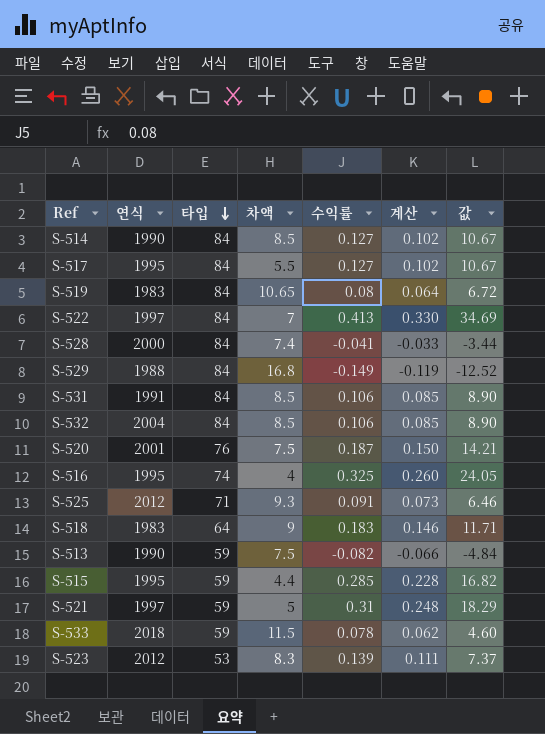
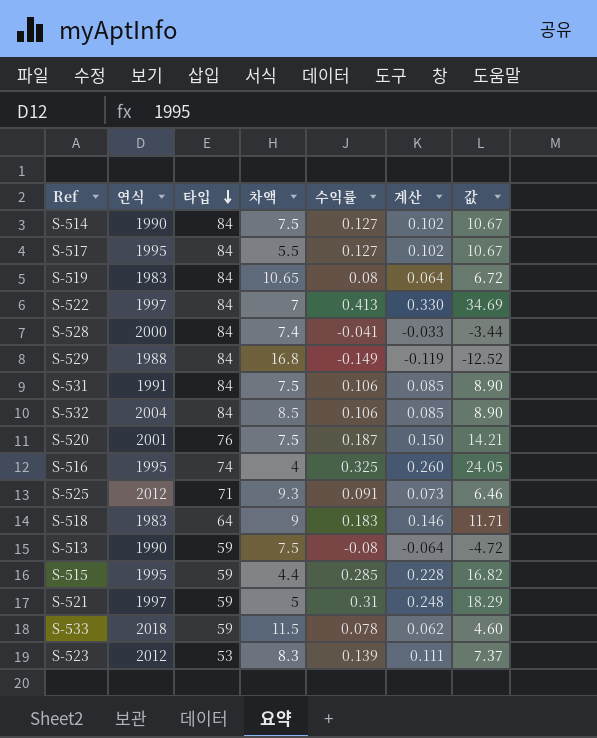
S-514 | 차액: 8.5 -> 7.5
S-531 | 차액: 8.5 -> 7.5
S-513 | 수익률: -0.082 -> -0.08
S-513 | 계산: -0.066 -> -0.064
S-513 | 값: -4.84 -> -4.72

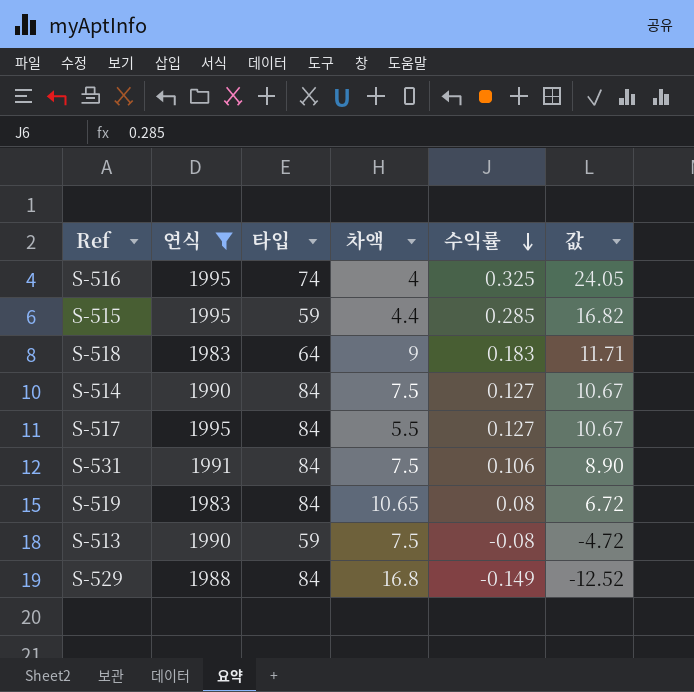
filter: none -> 연식 <= 1995
row order: 타입 descending -> 수익률 descending
column 계산 | formula: [수익률] * 0.8 -> none

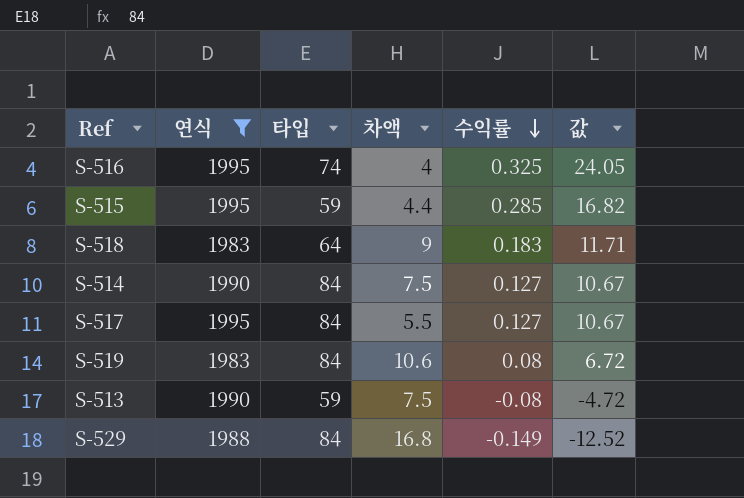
row S-531: 1991 | 84 | 7.5 | 0.106 | 8.90 -> none
S-519 | 차액: 10.65 -> 10.6

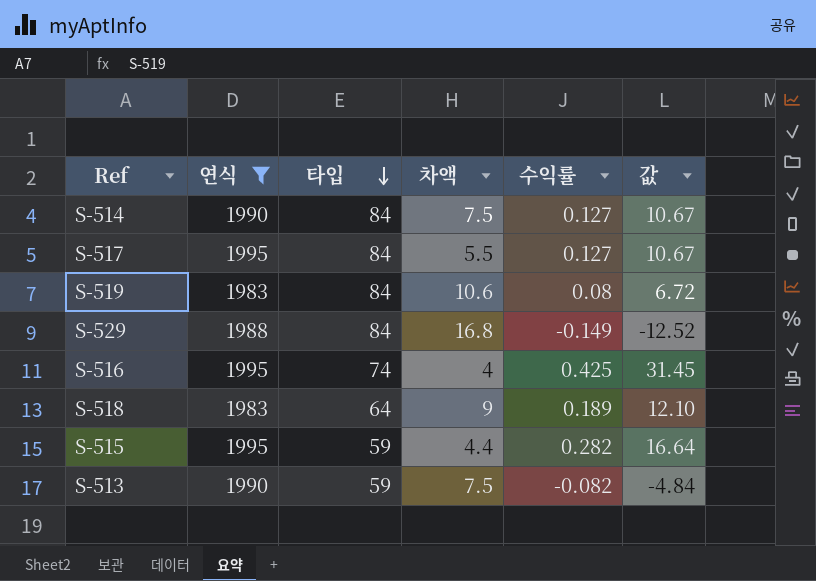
row order: 수익률 descending -> 타입 descending
S-516 | 수익률: 0.325 -> 0.425
S-516 | 값: 24.05 -> 31.45
S-518 | 수익률: 0.183 -> 0.189
S-518 | 값: 11.71 -> 12.10
S-515 | 수익률: 0.285 -> 0.282
S-515 | 값: 16.82 -> 16.64
S-513 | 수익률: -0.08 -> -0.082
S-513 | 값: -4.72 -> -4.84

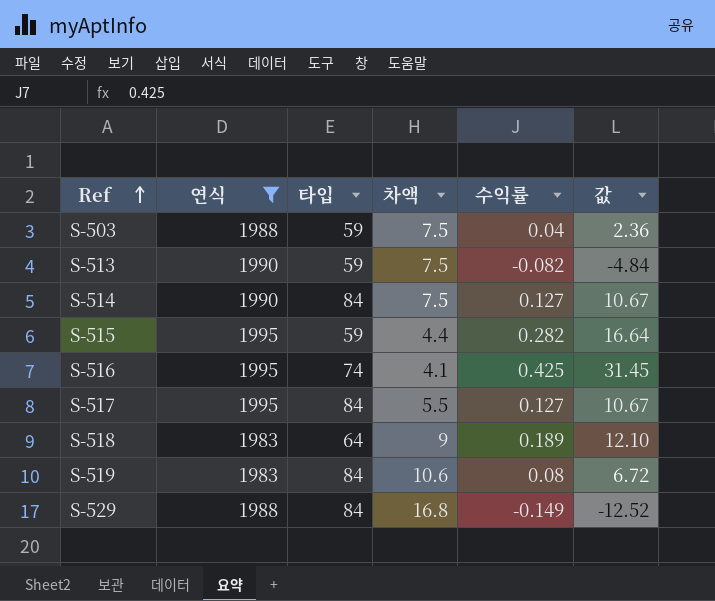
row order: 타입 descending -> Ref ascending
row S-503: none -> 1988 | 59 | 7.5 | 0.04 | 2.36
S-516 | 차액: 4 -> 4.1

